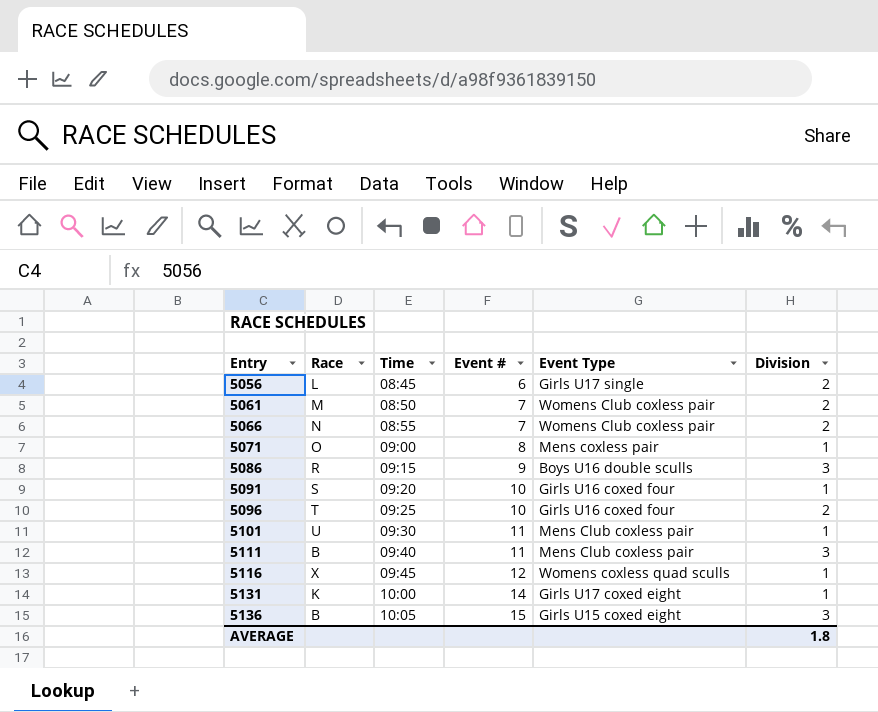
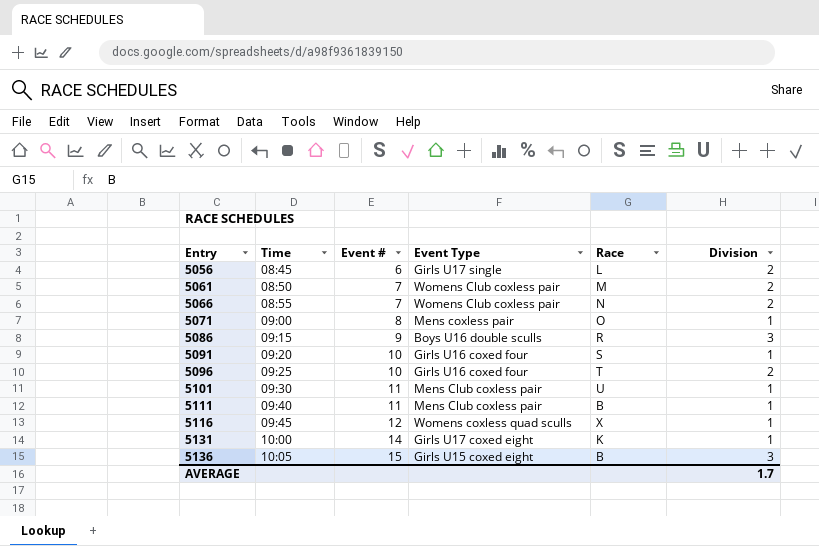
column Race | position: 2 -> 5
5111 | Division: 3 -> 1
AVERAGE | Division: 1.8 -> 1.7

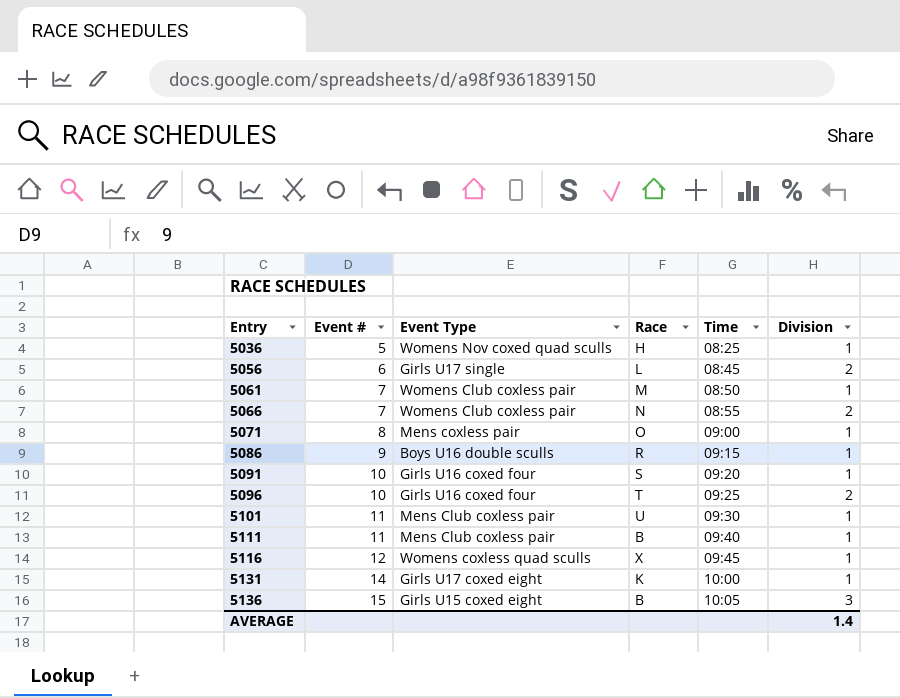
column Time | position: 2 -> 5
row 5036: none -> 5 | Womens Nov coxed quad sculls | H | 08:25 | 1
5061 | Division: 2 -> 1
5086 | Division: 3 -> 1
AVERAGE | Division: 1.7 -> 1.4

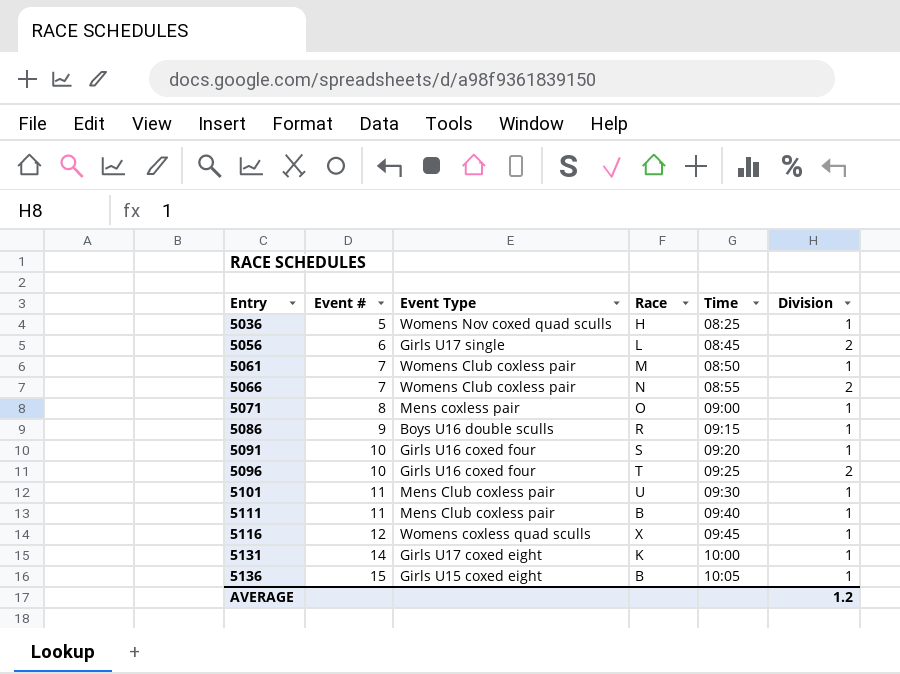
5136 | Division: 3 -> 1
AVERAGE | Division: 1.4 -> 1.2

